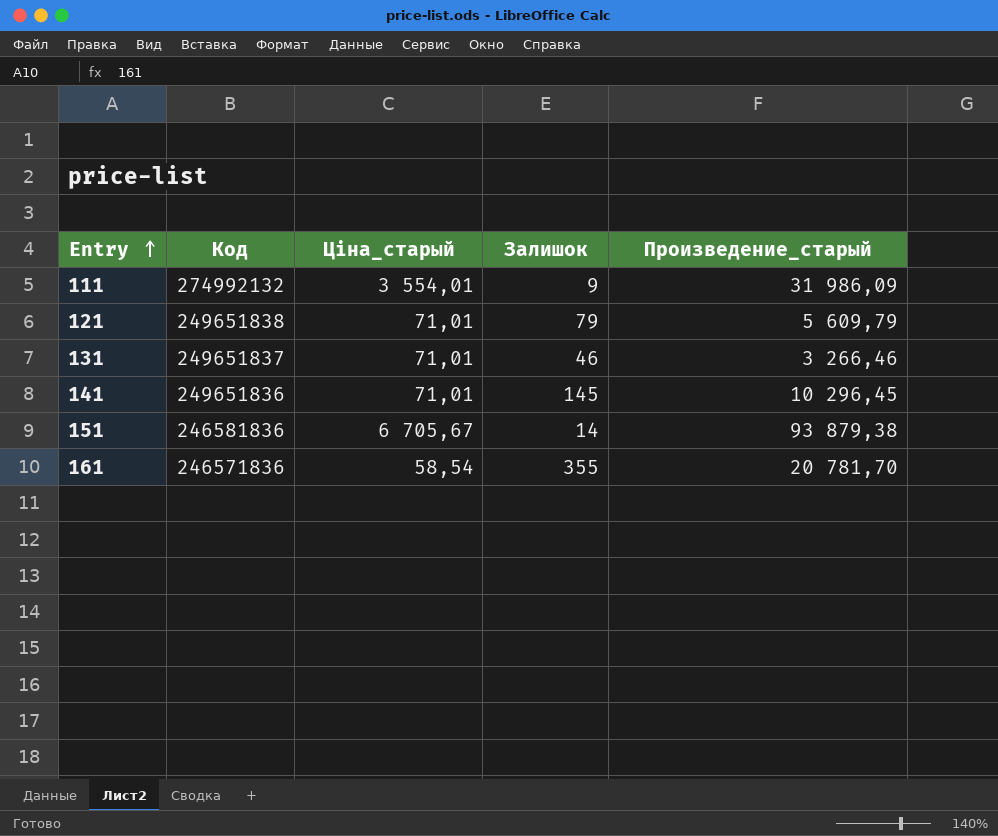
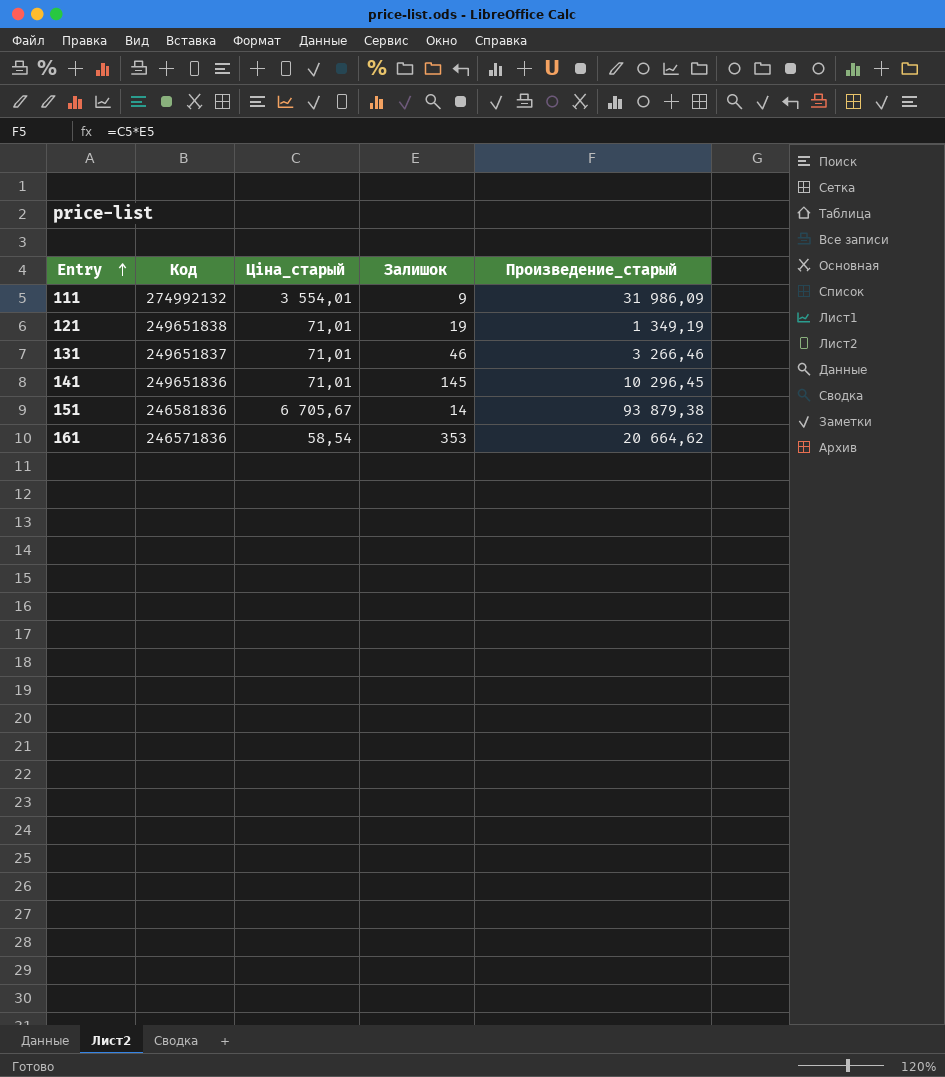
121 | Залишок: 79 -> 19
121 | Произведение_старый: 5 609,79 -> 1 349,19
161 | Залишок: 355 -> 353
161 | Произведение_старый: 20 781,70 -> 20 664,62

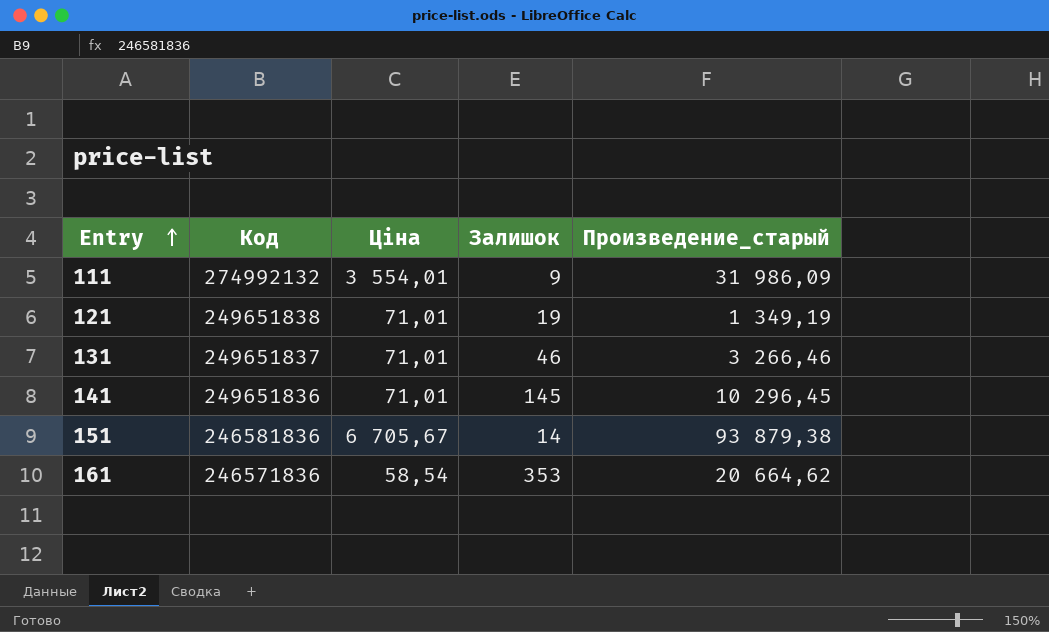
column name: Ціна_старый -> Ціна

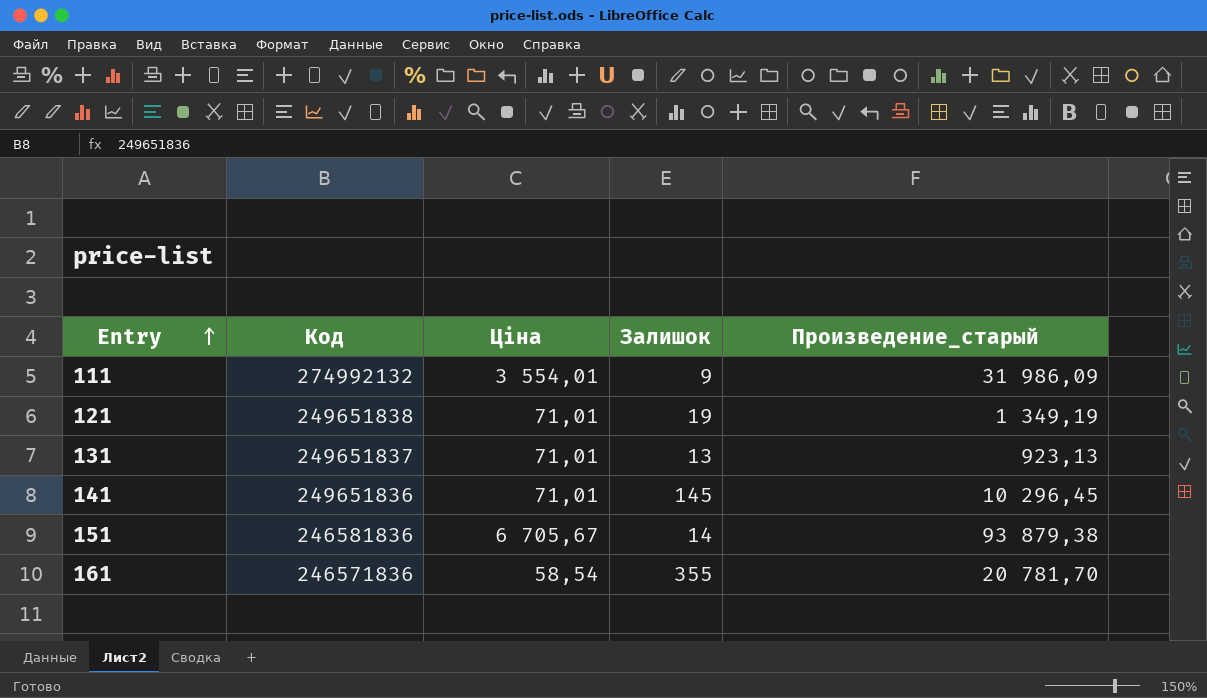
131 | Залишок: 46 -> 13
131 | Произведение_старый: 3 266,46 -> 923,13
161 | Залишок: 353 -> 355
161 | Произведение_старый: 20 664,62 -> 20 781,70

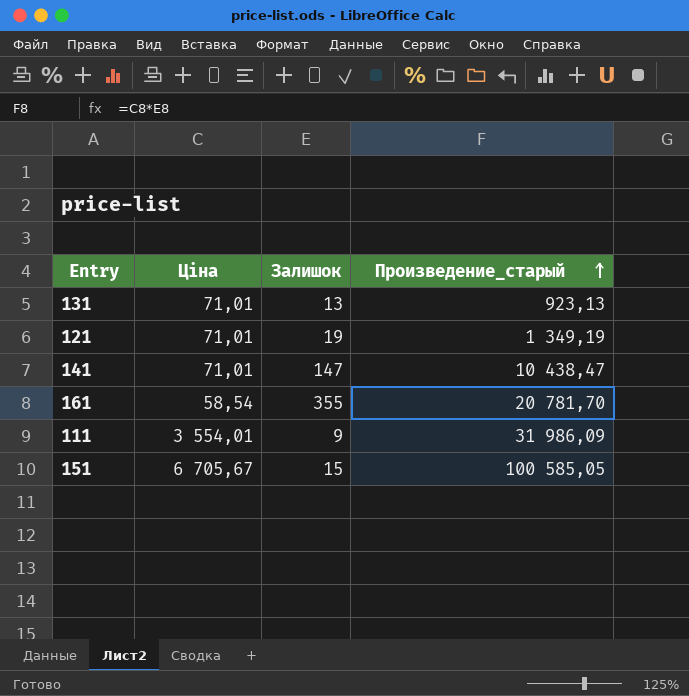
row order: Entry ascending -> Произведение_старый ascending
column Код | position: 2 -> none
141 | Залишок: 145 -> 147
141 | Произведение_старый: 10 296,45 -> 10 438,47
151 | Залишок: 14 -> 15
151 | Произведение_старый: 93 879,38 -> 100 585,05

